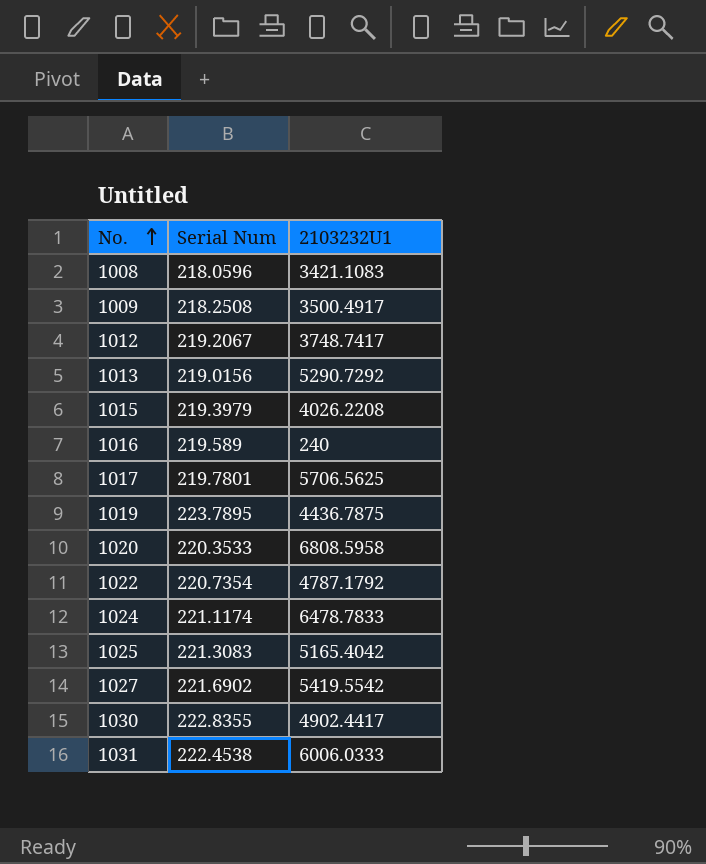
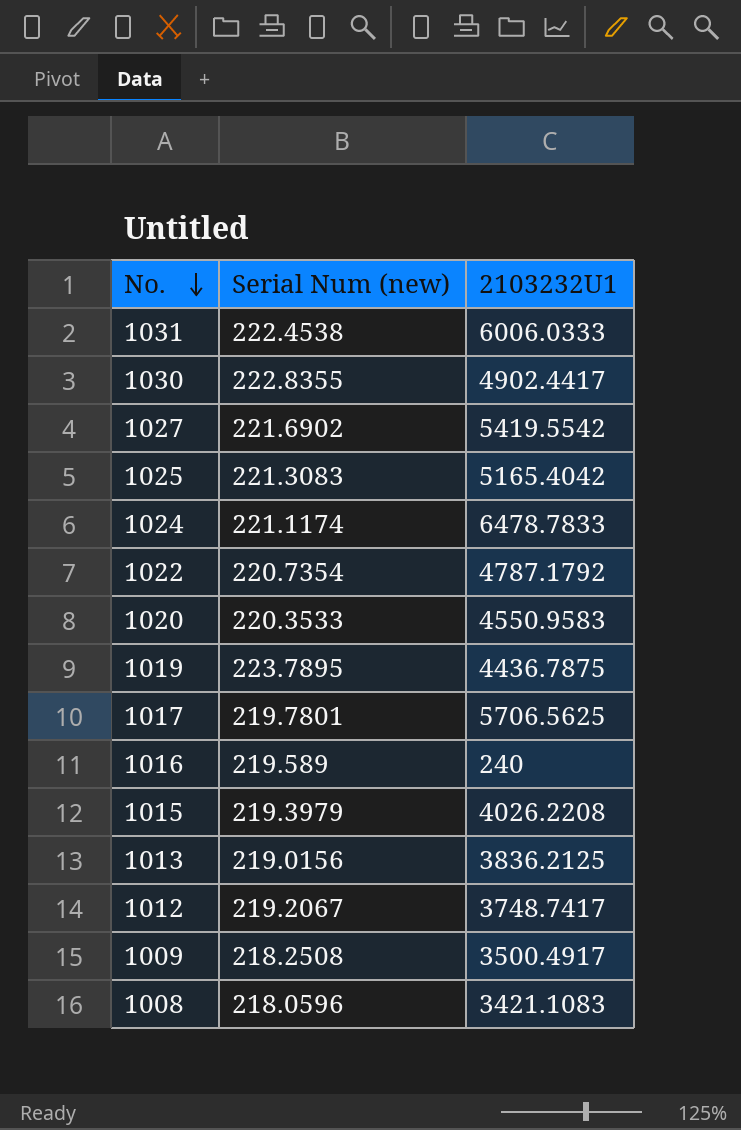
row order: No. ascending -> No. descending
column name: Serial Num -> Serial Num (new)
1020 | 2103232U1: 6808.5958 -> 4550.9583
1013 | 2103232U1: 5290.7292 -> 3836.2125

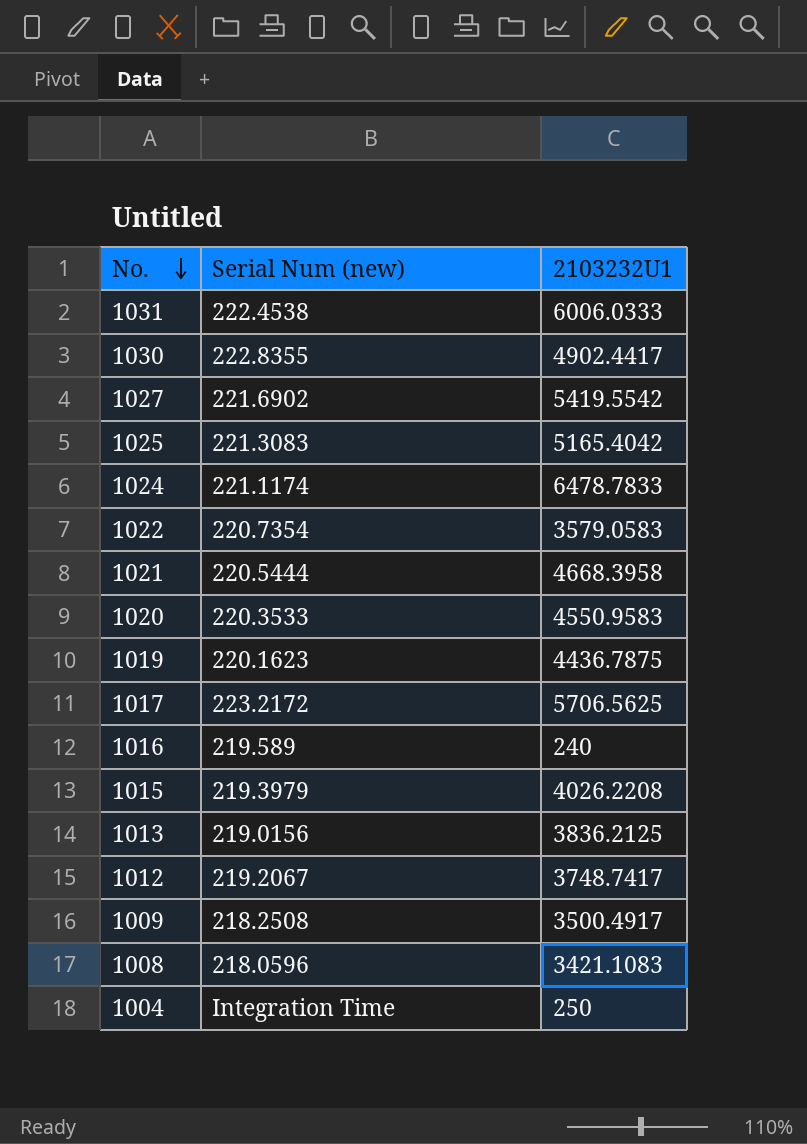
1022 | 2103232U1: 4787.1792 -> 3579.0583
row 1021: none -> 220.5444 | 4668.3958
1019 | Serial Num (new): 223.7895 -> 220.1623
1017 | Serial Num (new): 219.7801 -> 223.2172
row 1004: none -> Integration Time | 250

